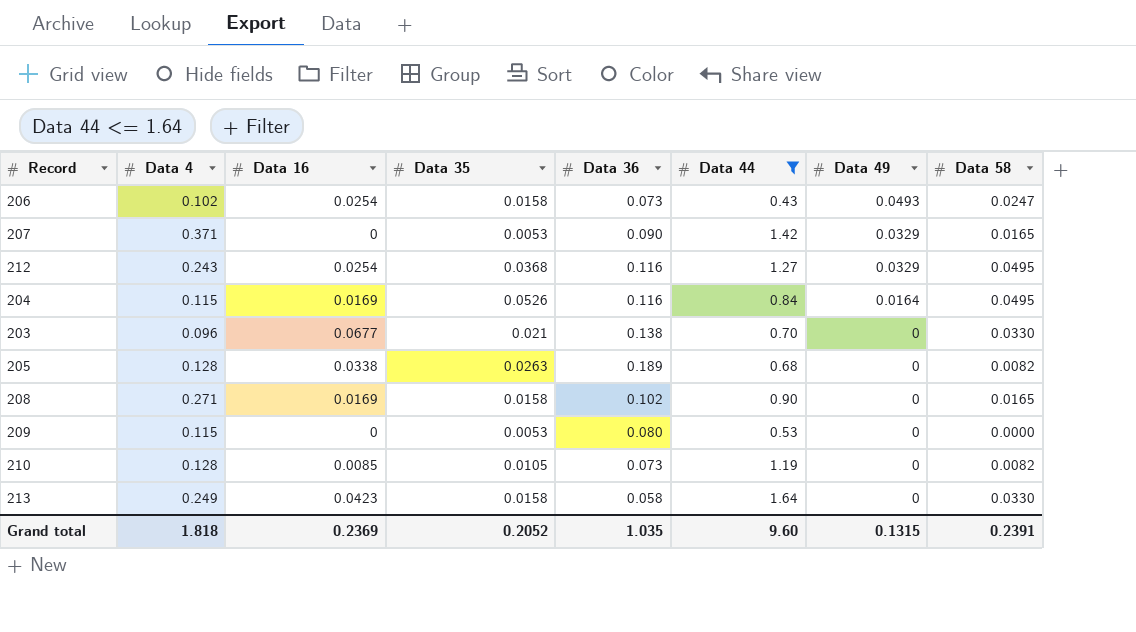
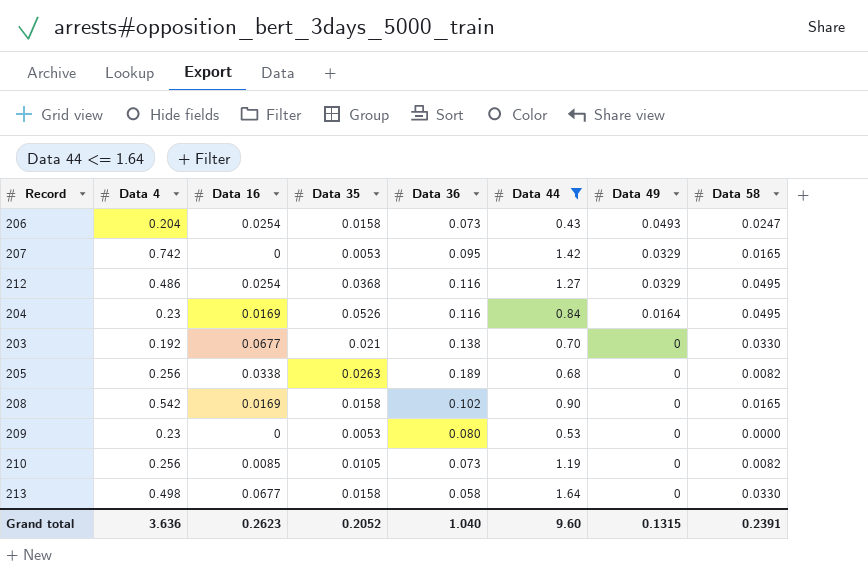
206 | Data 4: 0.102 -> 0.204
207 | Data 4: 0.371 -> 0.742
207 | Data 36: 0.090 -> 0.095
212 | Data 4: 0.243 -> 0.486
204 | Data 4: 0.115 -> 0.23
203 | Data 4: 0.096 -> 0.192
205 | Data 4: 0.128 -> 0.256
208 | Data 4: 0.271 -> 0.542
209 | Data 4: 0.115 -> 0.23
210 | Data 4: 0.128 -> 0.256
213 | Data 4: 0.249 -> 0.498
213 | Data 16: 0.0423 -> 0.0677
Grand total | Data 4: 1.818 -> 3.636
Grand total | Data 16: 0.2369 -> 0.2623
Grand total | Data 36: 1.035 -> 1.040

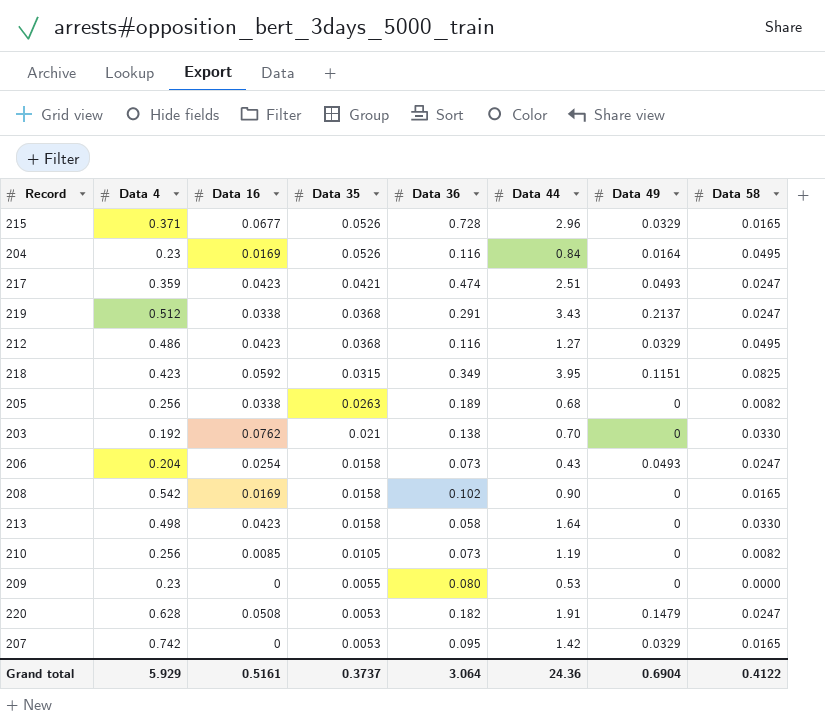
filter: Data 44 <= 1.64 -> none
row order: Data 49 descending -> Data 35 descending
212 | Data 16: 0.0254 -> 0.0423
203 | Data 16: 0.0677 -> 0.0762
213 | Data 16: 0.0677 -> 0.0423
209 | Data 35: 0.0053 -> 0.0055
Grand total | Data 4: 3.636 -> 5.929
Grand total | Data 16: 0.2623 -> 0.5161
Grand total | Data 35: 0.2052 -> 0.3737
Grand total | Data 36: 1.040 -> 3.064
Grand total | Data 44: 9.60 -> 24.36
Grand total | Data 49: 0.1315 -> 0.6904
Grand total | Data 58: 0.2391 -> 0.4122

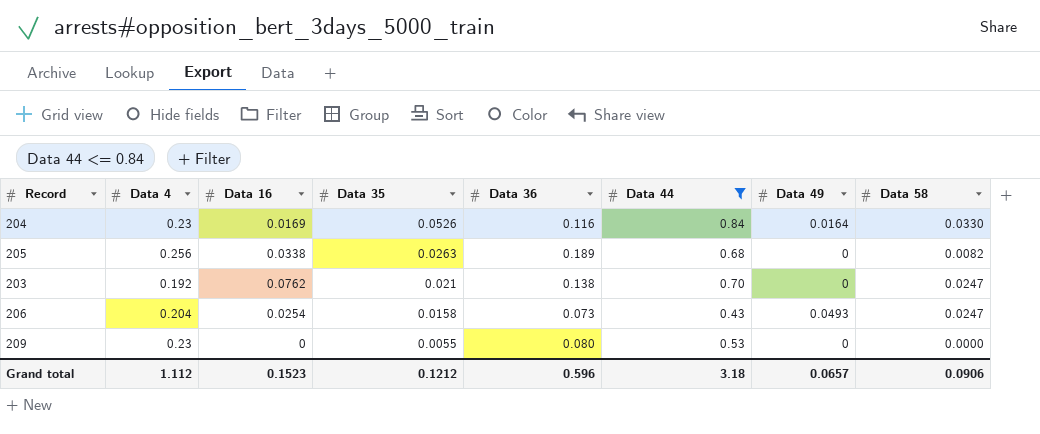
filter: none -> Data 44 <= 0.84
204 | Data 58: 0.0495 -> 0.0330
203 | Data 58: 0.0330 -> 0.0247
Grand total | Data 4: 5.929 -> 1.112
Grand total | Data 16: 0.5161 -> 0.1523
Grand total | Data 35: 0.3737 -> 0.1212
Grand total | Data 36: 3.064 -> 0.596
Grand total | Data 44: 24.36 -> 3.18
Grand total | Data 49: 0.6904 -> 0.0657
Grand total | Data 58: 0.4122 -> 0.0906

